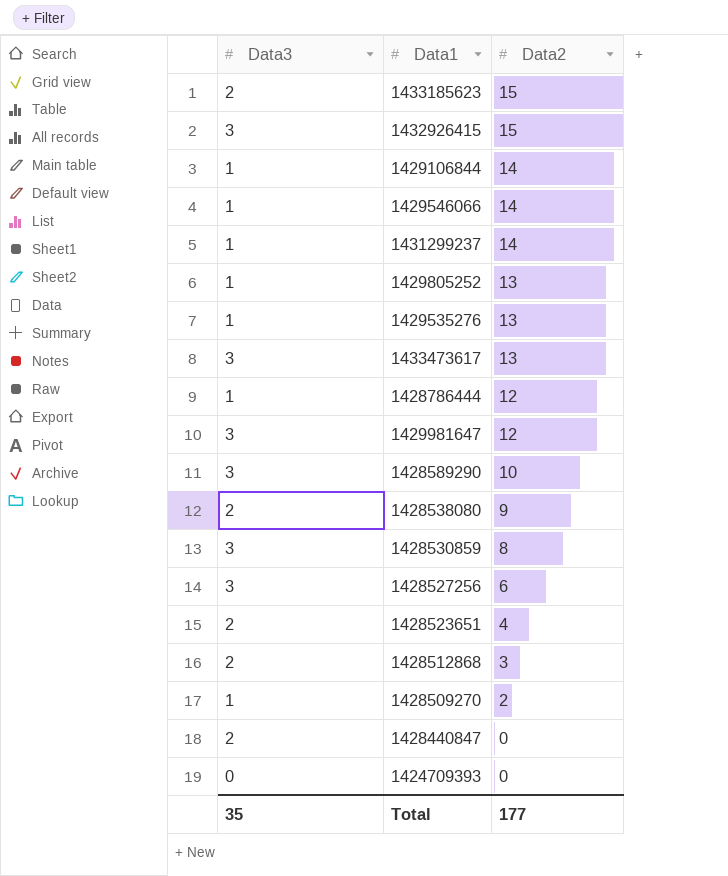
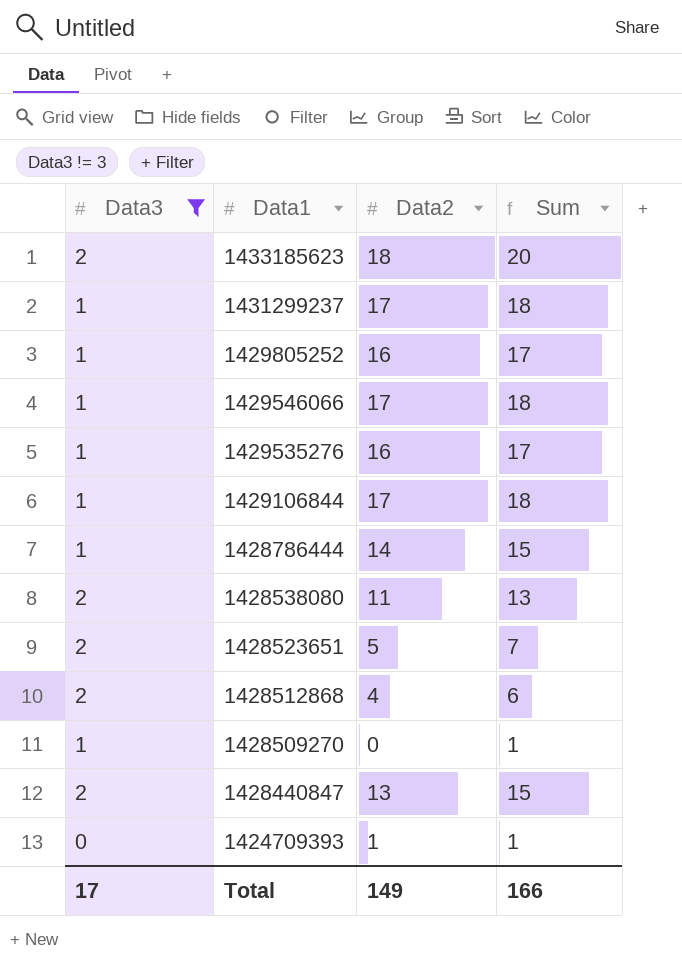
filter: none -> Data3 != 3
row order: Data2 descending -> Data1 descending
column Sum | formula: none -> [Data3] + [Data2]
1433185623 | Data2: 15 -> 18
1431299237 | Data2: 14 -> 17
1429805252 | Data2: 13 -> 16
1429546066 | Data2: 14 -> 17
1429535276 | Data2: 13 -> 16
1429106844 | Data2: 14 -> 17
1428786444 | Data2: 12 -> 14
1428538080 | Data2: 9 -> 11
1428523651 | Data2: 4 -> 5
1428512868 | Data2: 3 -> 4
1428509270 | Data2: 2 -> 0
1428440847 | Data2: 0 -> 13
1424709393 | Data2: 0 -> 1
Total | Data3: 35 -> 17
Total | Data2: 177 -> 149

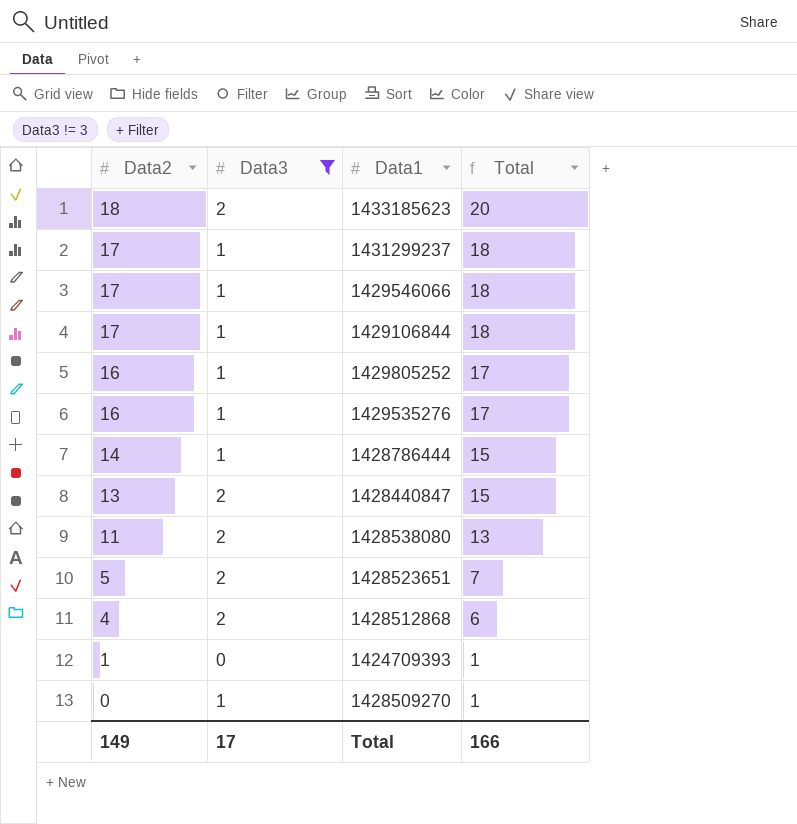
row order: Data1 descending -> Data2 descending
column Data2 | position: 3 -> 1
column name: Sum -> Total

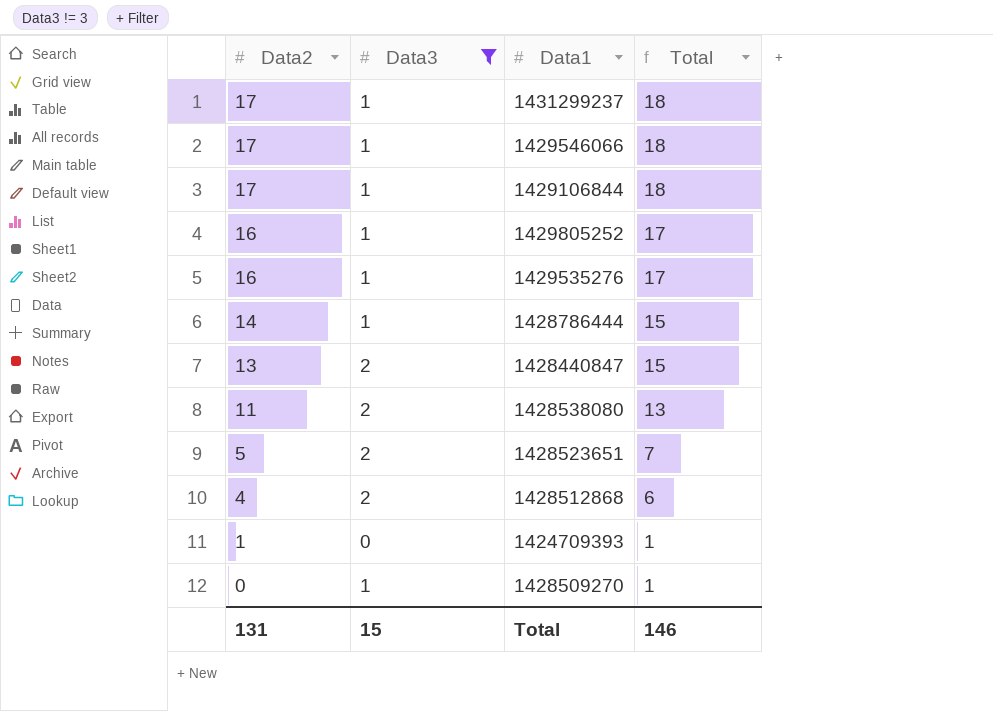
row 1433185623: 18 | 2 | 20 -> none
Total | Data2: 149 -> 131
Total | Data3: 17 -> 15
Total | Total: 166 -> 146

